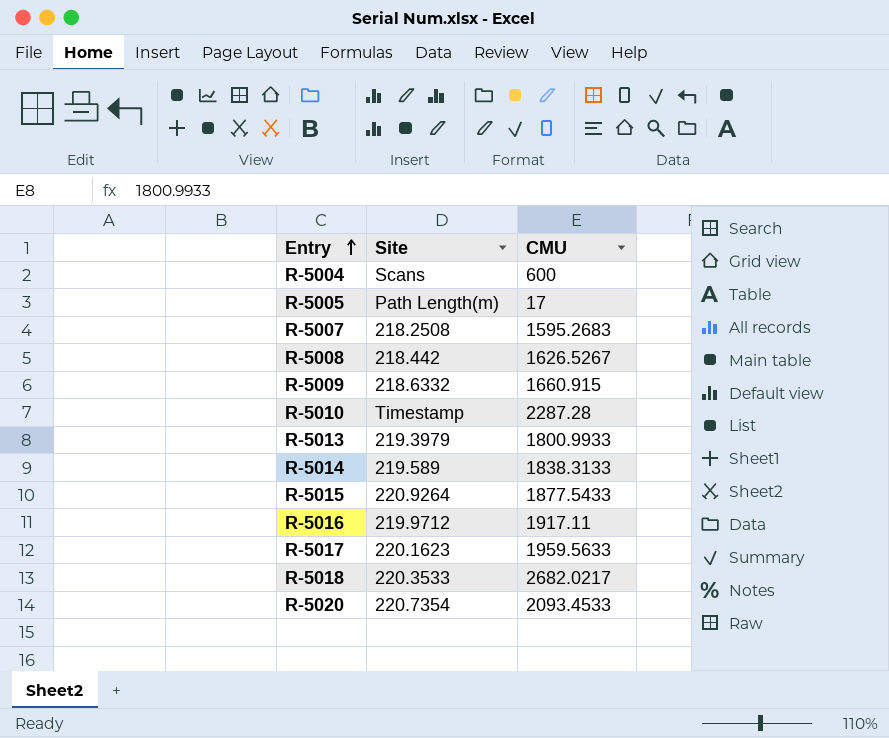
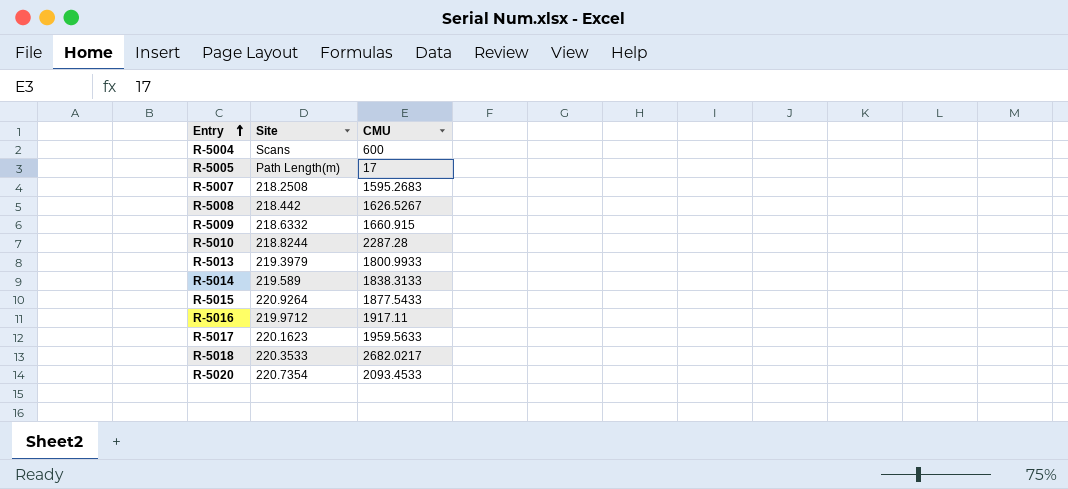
R-5010 | Site: Timestamp -> 218.8244

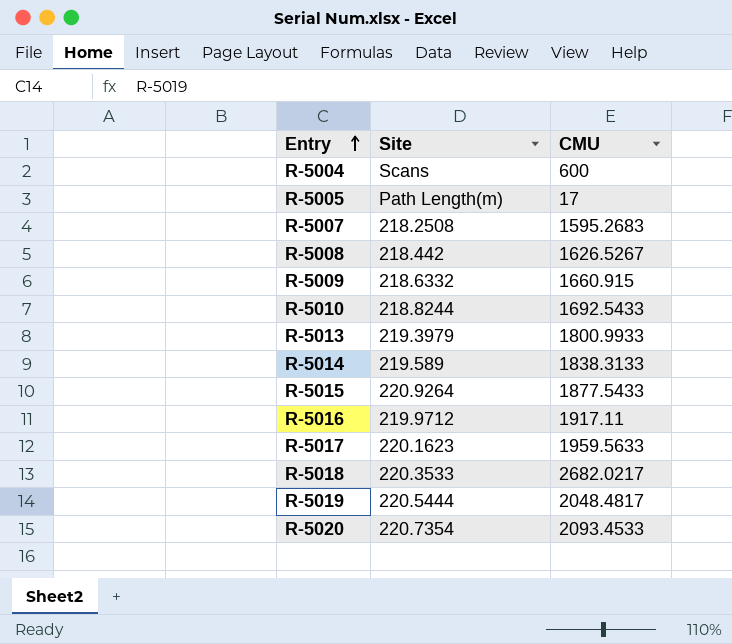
R-5010 | CMU: 2287.28 -> 1692.5433
row R-5019: none -> 220.5444 | 2048.4817

